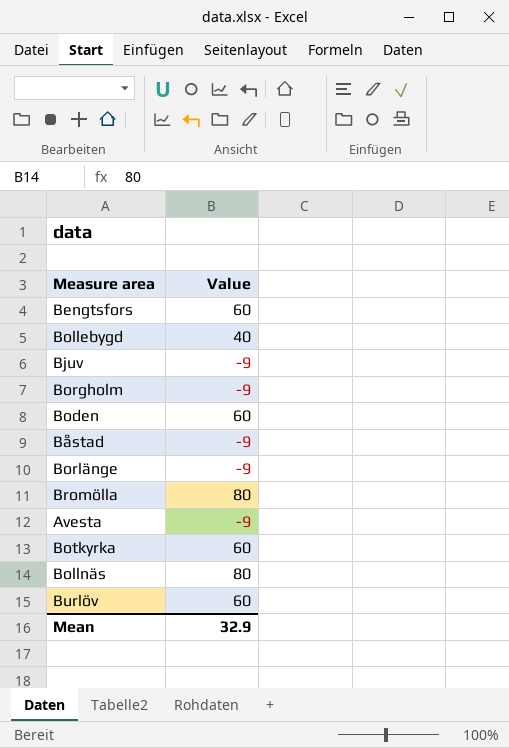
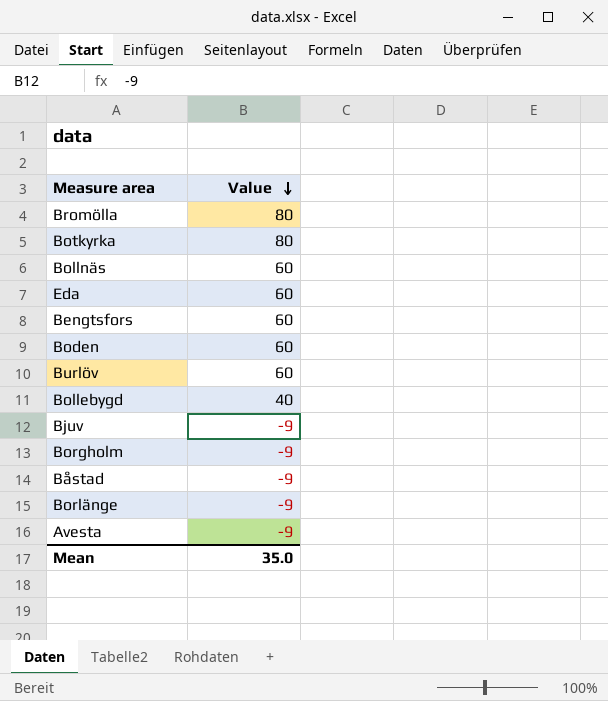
row order: none -> Value descending
Botkyrka | Value: 60 -> 80
Bollnäs | Value: 80 -> 60
row Eda: none -> 60
Mean | Value: 32.9 -> 35.0

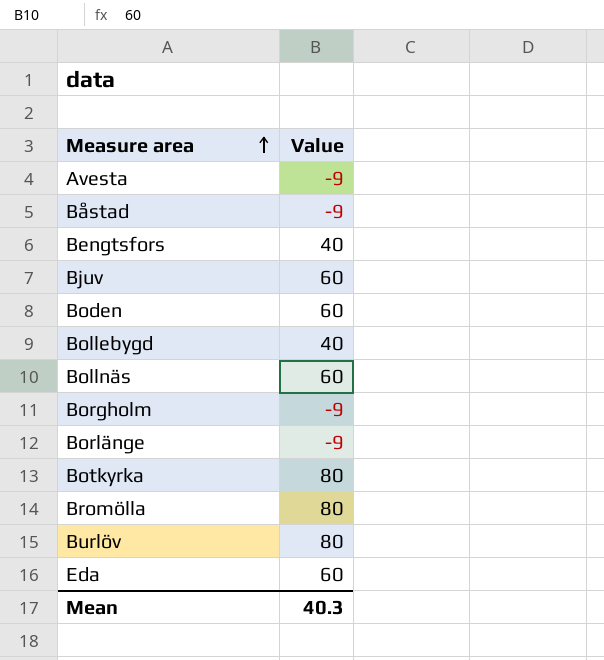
row order: Value descending -> Measure area ascending
Bengtsfors | Value: 60 -> 40
Bjuv | Value: -9 -> 60
Burlöv | Value: 60 -> 80
Mean | Value: 35.0 -> 40.3

